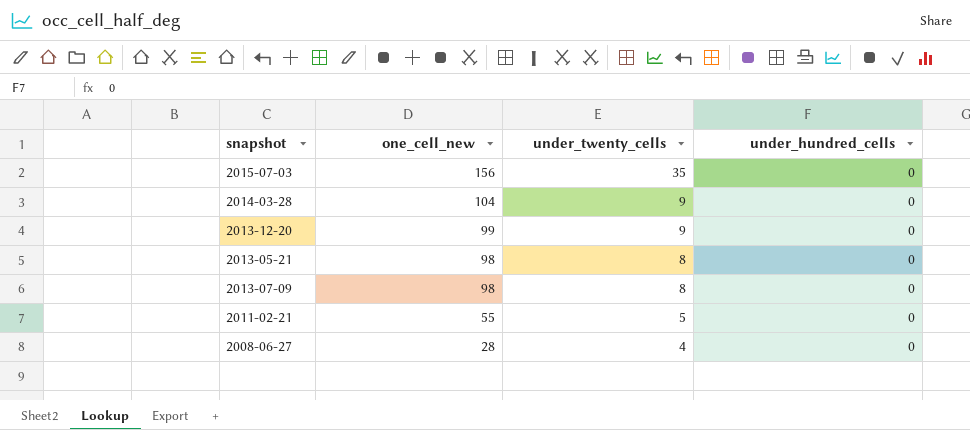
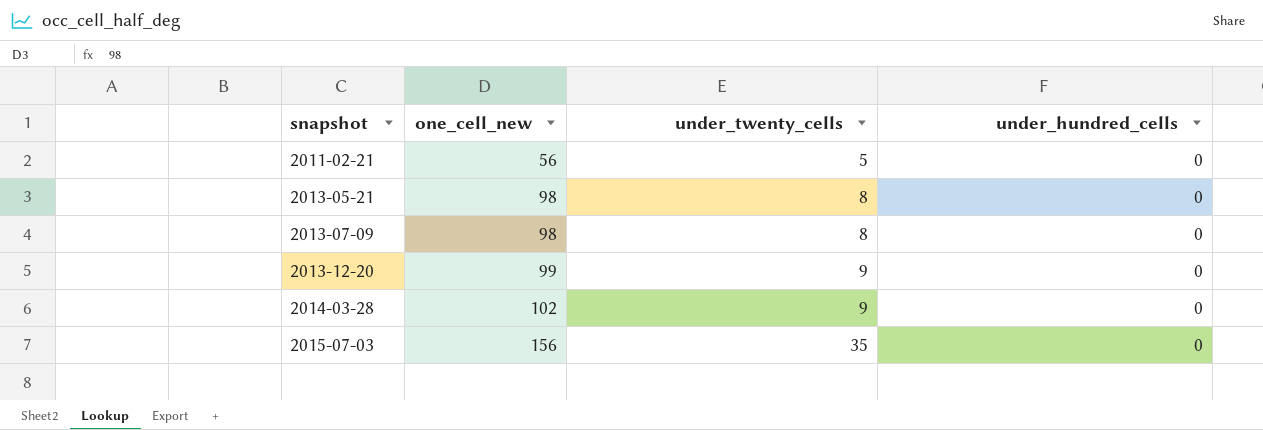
row order: one_cell_new descending -> snapshot ascending
row 2008-06-27: 28 | 4 | 0 -> none
2011-02-21 | one_cell_new: 55 -> 56
2014-03-28 | one_cell_new: 104 -> 102

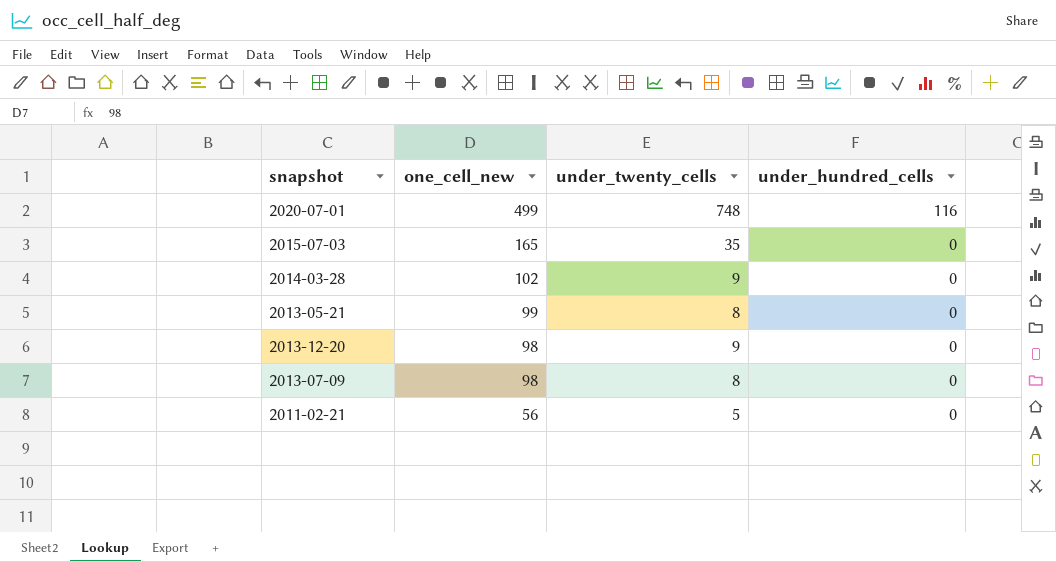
row order: snapshot ascending -> one_cell_new descending
row 2020-07-01: none -> 499 | 748 | 116
2015-07-03 | one_cell_new: 156 -> 165
2013-05-21 | one_cell_new: 98 -> 99
2013-12-20 | one_cell_new: 99 -> 98

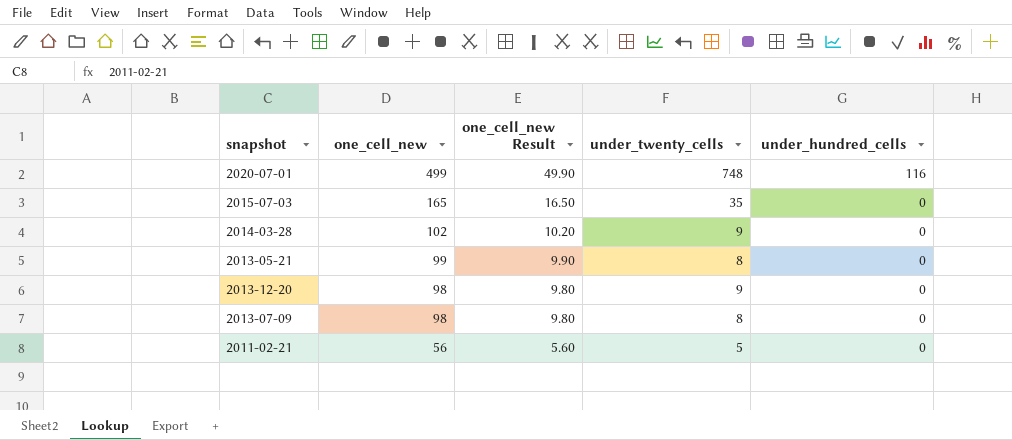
column one_cell_new Result | formula: none -> [one_cell_new] * 0.1

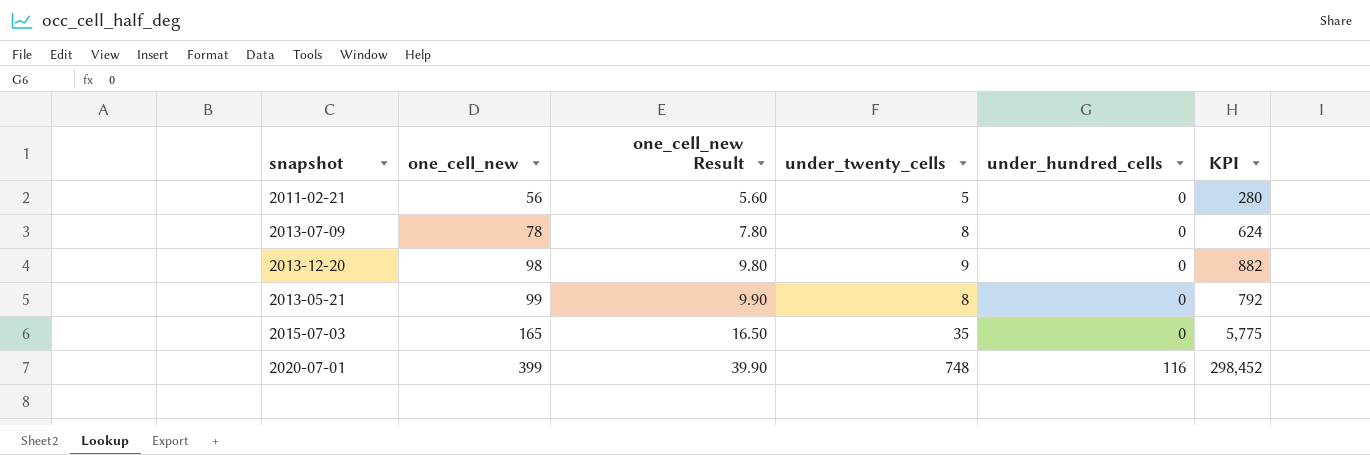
row order: one_cell_new descending -> one_cell_new ascending
column KPI | formula: none -> [one_cell_new] * [under_twenty_cells]
row 2014-03-28: 102 | 10.20 | 9 | 0 -> none
2013-07-09 | one_cell_new: 98 -> 78
2013-07-09 | one_cell_new Result: 9.80 -> 7.80
2020-07-01 | one_cell_new: 499 -> 399
2020-07-01 | one_cell_new Result: 49.90 -> 39.90

